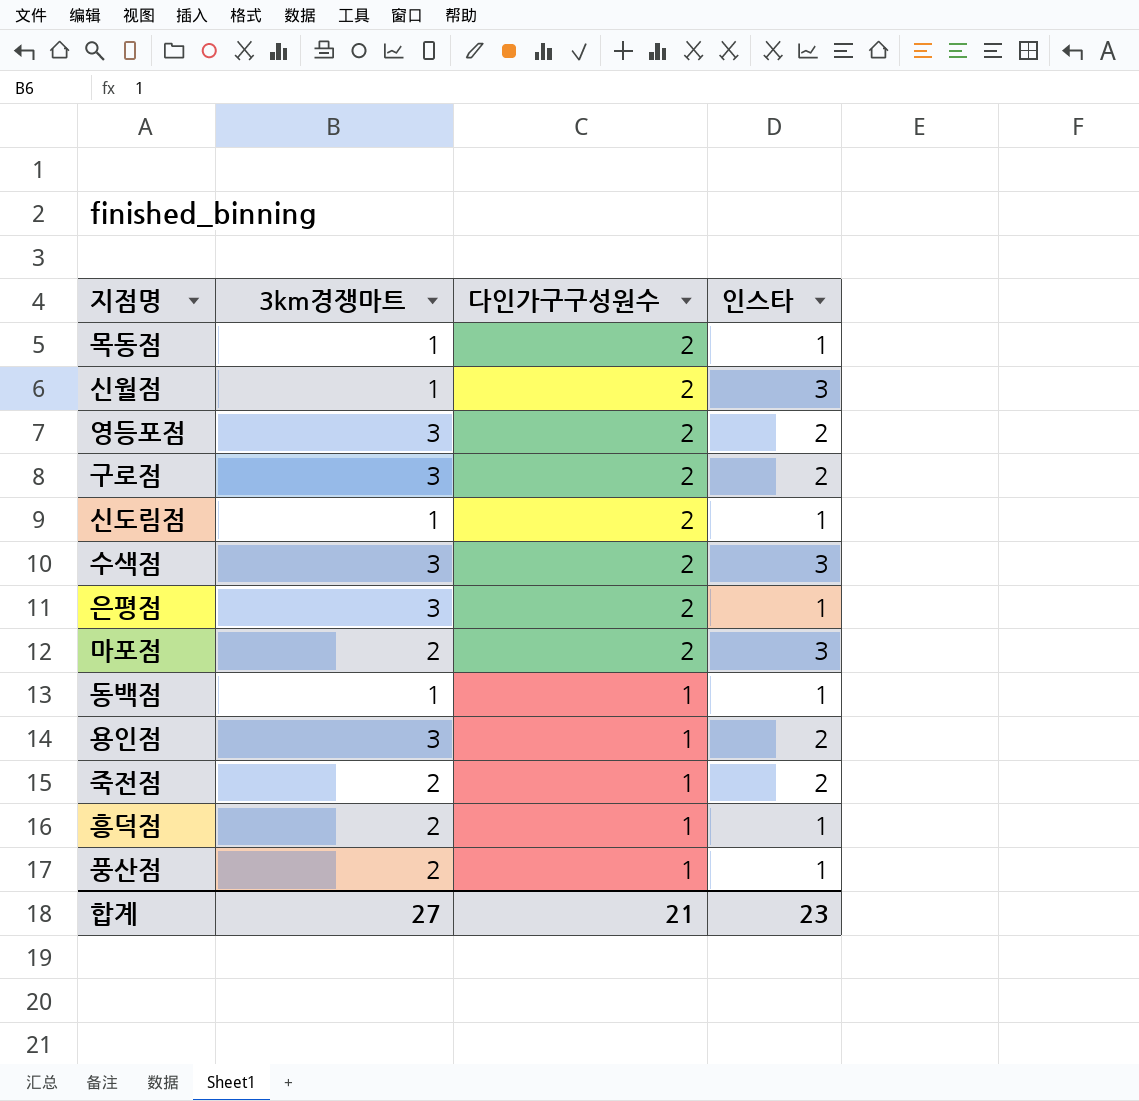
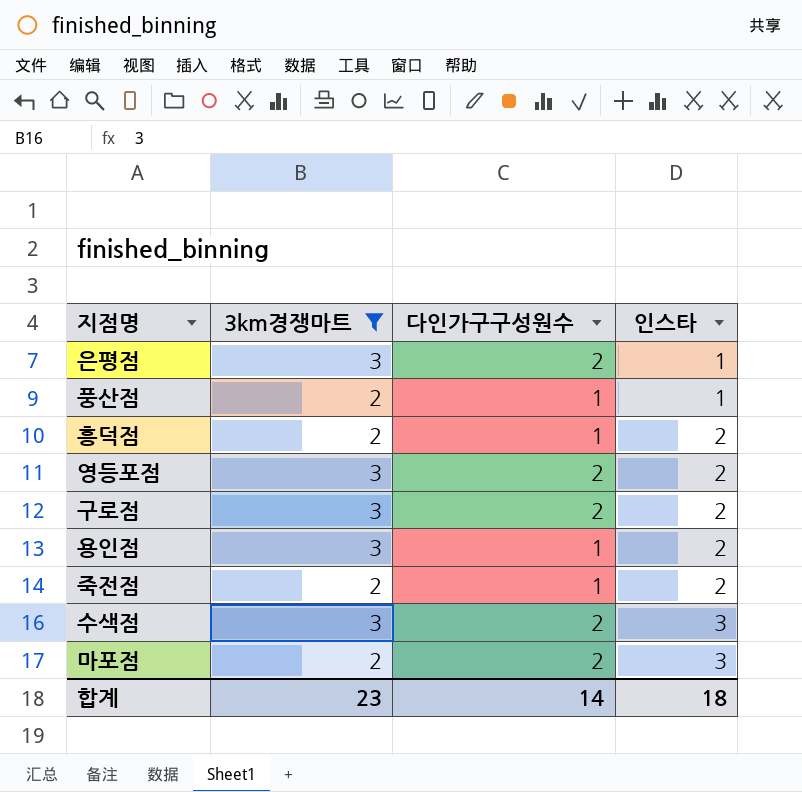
filter: none -> 3km경쟁마트 != 1
row order: 다인가구구성원수 descending -> 인스타 ascending
흥덕점 | 인스타: 1 -> 2
합계 | 3km경쟁마트: 27 -> 23
합계 | 다인가구구성원수: 21 -> 14
합계 | 인스타: 23 -> 18

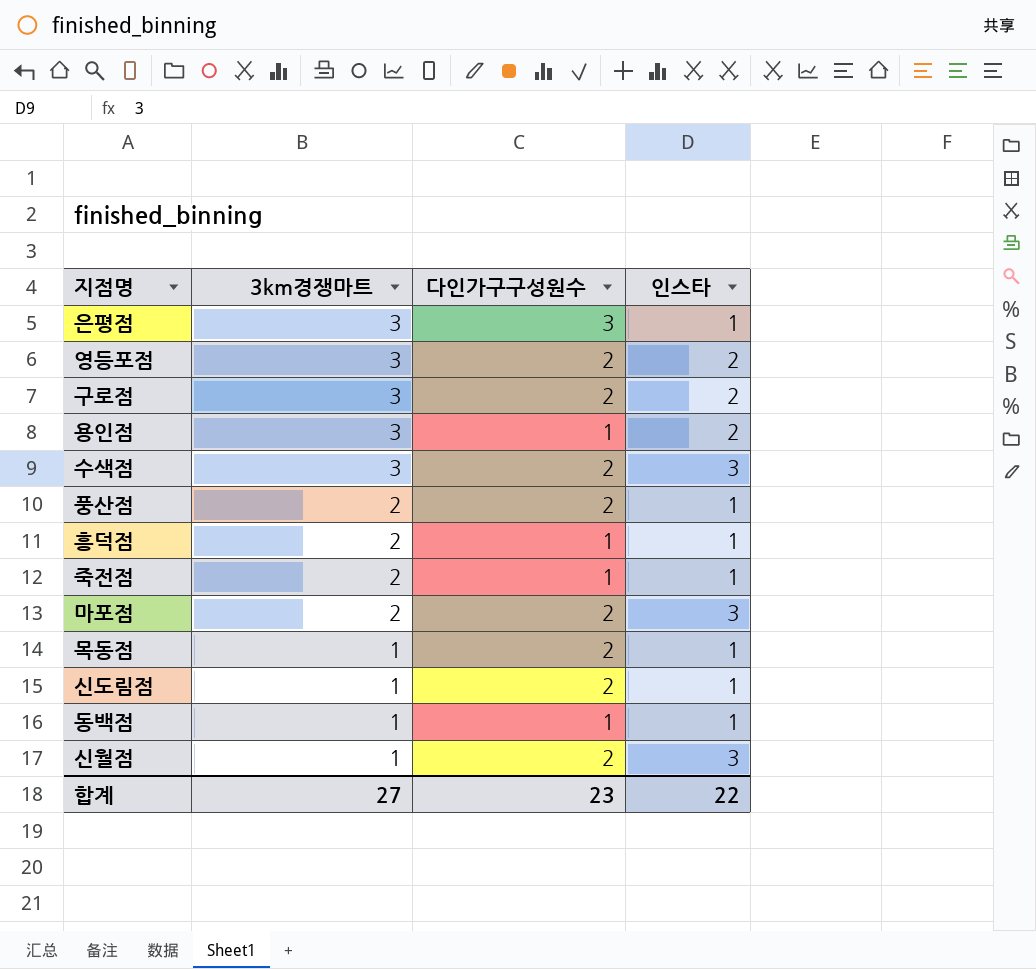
filter: 3km경쟁마트 != 1 -> none
row order: 인스타 ascending -> 3km경쟁마트 descending
은평점 | 다인가구구성원수: 2 -> 3
풍산점 | 다인가구구성원수: 1 -> 2
흥덕점 | 인스타: 2 -> 1
죽전점 | 인스타: 2 -> 1
합계 | 3km경쟁마트: 23 -> 27
합계 | 다인가구구성원수: 14 -> 23
합계 | 인스타: 18 -> 22

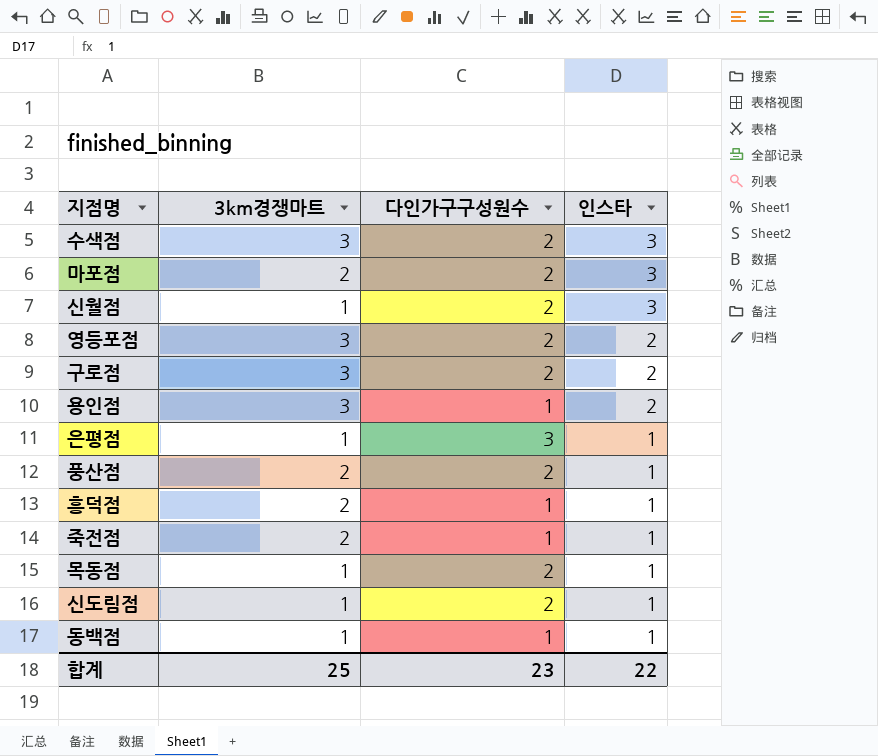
row order: 3km경쟁마트 descending -> 인스타 descending
은평점 | 3km경쟁마트: 3 -> 1
합계 | 3km경쟁마트: 27 -> 25

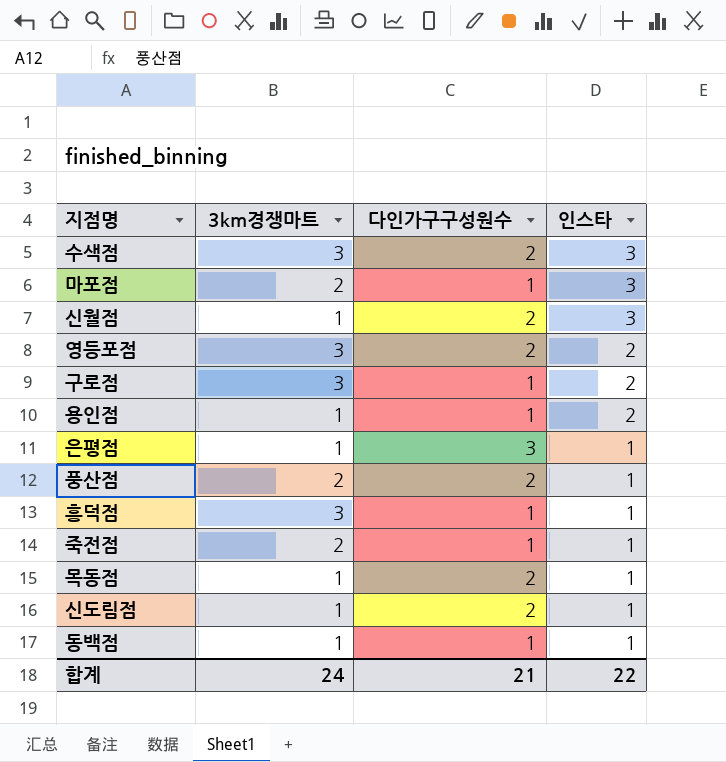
마포점 | 다인가구구성원수: 2 -> 1
구로점 | 다인가구구성원수: 2 -> 1
용인점 | 3km경쟁마트: 3 -> 1
흥덕점 | 3km경쟁마트: 2 -> 3
합계 | 3km경쟁마트: 25 -> 24
합계 | 다인가구구성원수: 23 -> 21

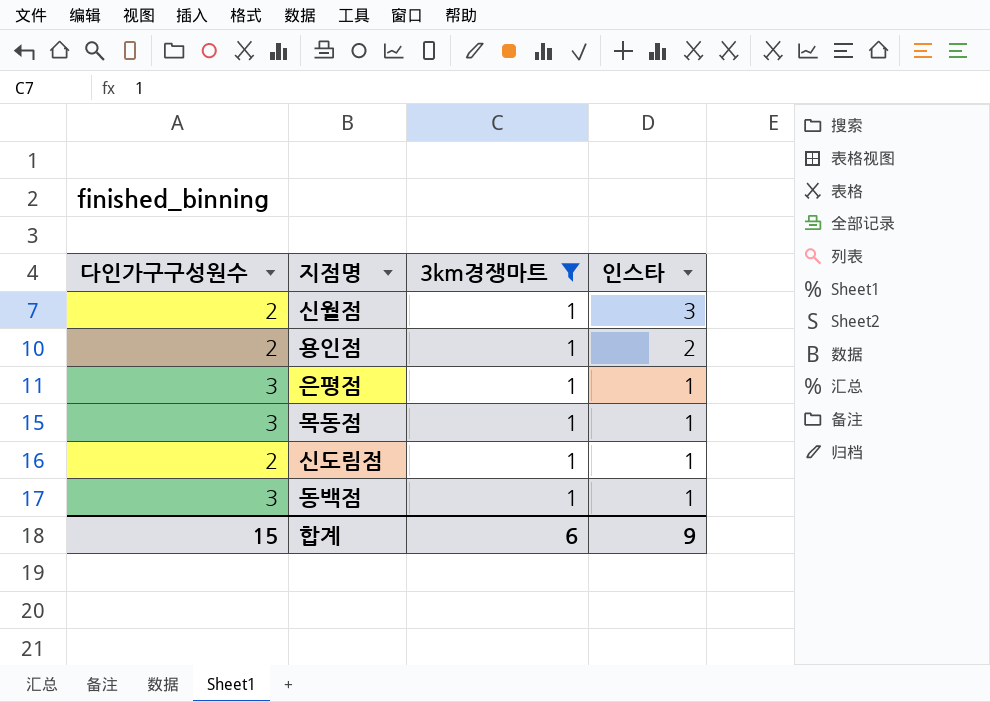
filter: none -> 3km경쟁마트 = 1
column 다인가구구성원수 | position: 3 -> 1
용인점 | 다인가구구성원수: 1 -> 2
목동점 | 다인가구구성원수: 2 -> 3
동백점 | 다인가구구성원수: 1 -> 3
합계 | 다인가구구성원수: 21 -> 15
합계 | 3km경쟁마트: 24 -> 6
합계 | 인스타: 22 -> 9

